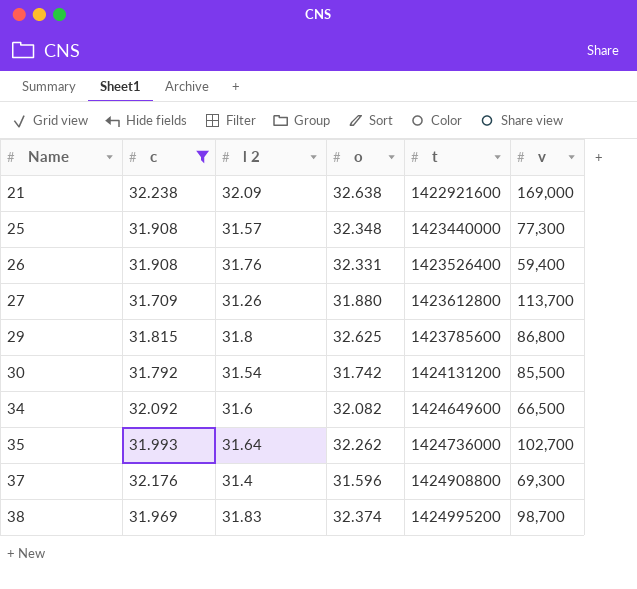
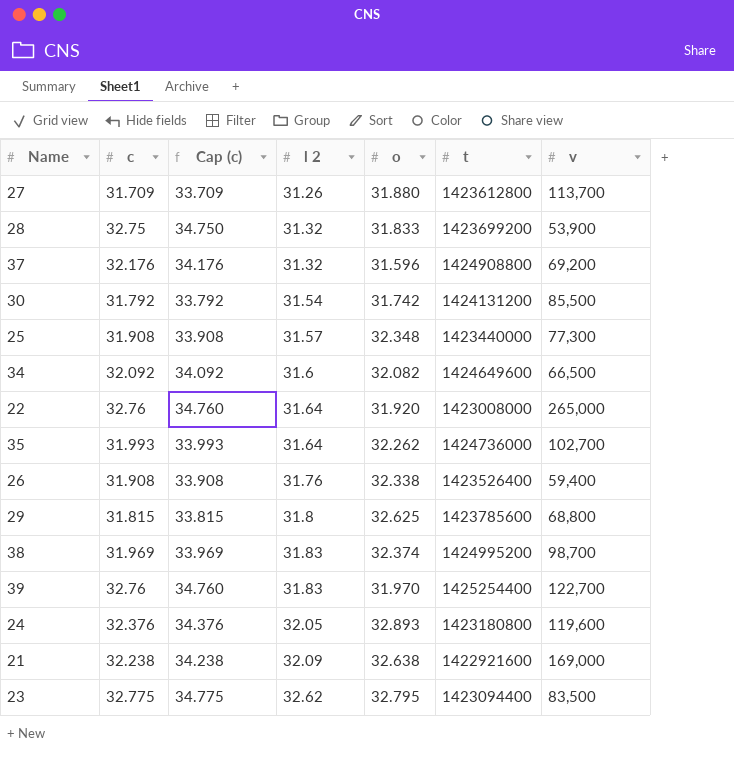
filter: c <= 32.238 -> none
row order: Name ascending -> l 2 ascending
column Cap (c) | formula: none -> [c] + 2
37 | l 2: 31.4 -> 31.32
37 | v: 69,300 -> 69,200
26 | o: 32.331 -> 32.338
29 | v: 86,800 -> 68,800

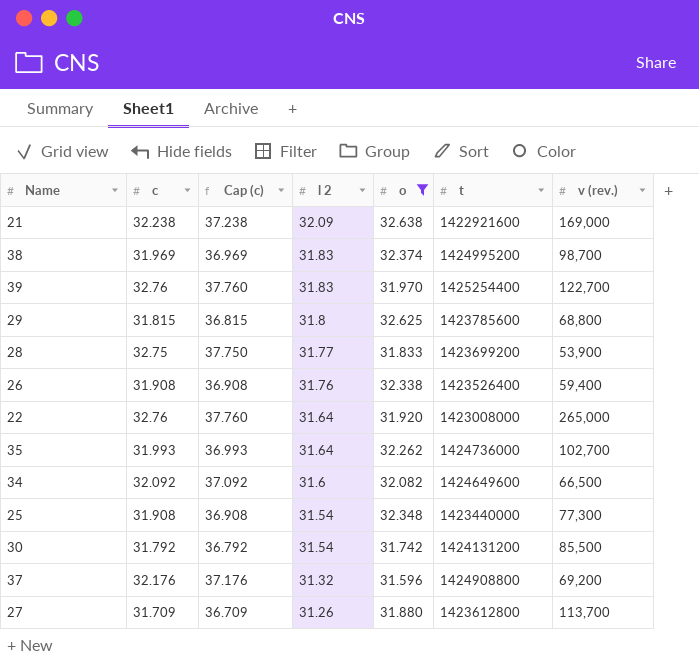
filter: none -> o <= 32.638
row order: l 2 ascending -> l 2 descending
column Cap (c) | formula: [c] + 2 -> [c] + 5
column name: v -> v (rev.)
28 | l 2: 31.32 -> 31.77
25 | l 2: 31.57 -> 31.54

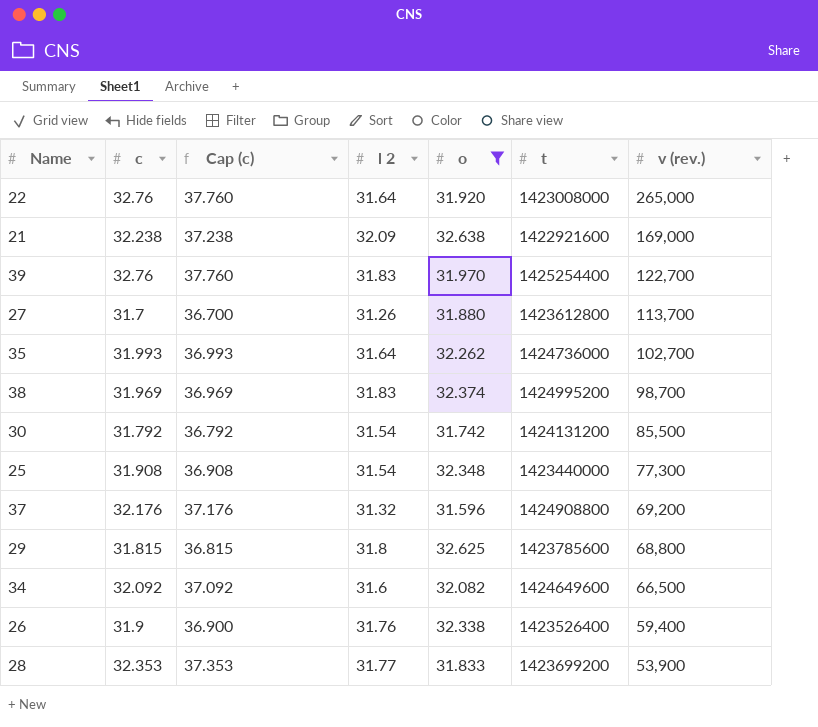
row order: l 2 descending -> v (rev.) descending
27 | c: 31.709 -> 31.7
27 | Cap (c): 36.709 -> 36.700
26 | c: 31.908 -> 31.9
26 | Cap (c): 36.908 -> 36.900
28 | c: 32.75 -> 32.353
28 | Cap (c): 37.750 -> 37.353

